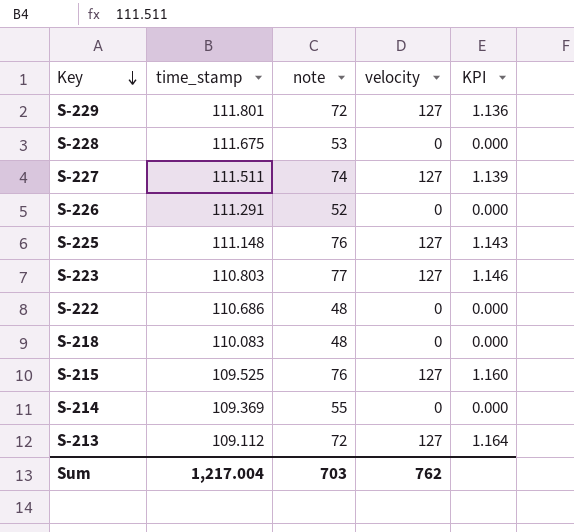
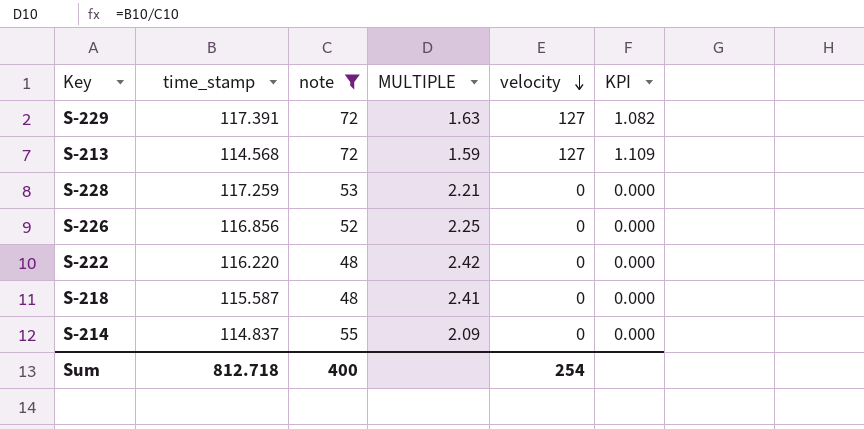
filter: none -> note <= 72
row order: Key descending -> velocity descending
column MULTIPLE | formula: none -> [time_stamp] / [note]
S-229 | time_stamp: 111.801 -> 117.391
S-229 | KPI: 1.136 -> 1.082
S-213 | time_stamp: 109.112 -> 114.568
S-213 | KPI: 1.164 -> 1.109
S-228 | time_stamp: 111.675 -> 117.259
S-226 | time_stamp: 111.291 -> 116.856
S-222 | time_stamp: 110.686 -> 116.220
S-218 | time_stamp: 110.083 -> 115.587
S-214 | time_stamp: 109.369 -> 114.837
Sum | time_stamp: 1,217.004 -> 812.718
Sum | note: 703 -> 400
Sum | velocity: 762 -> 254

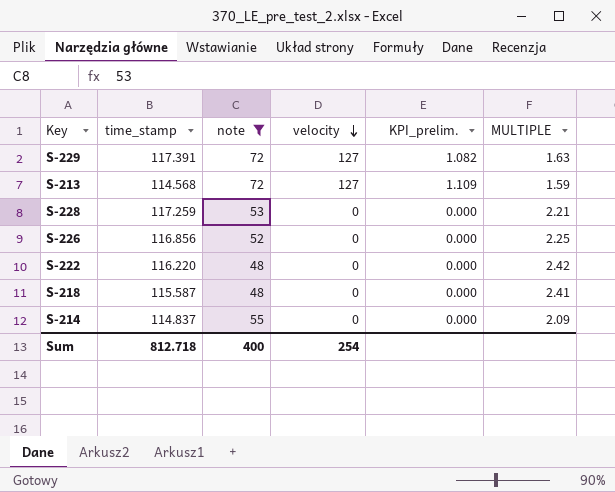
column name: KPI -> KPI_prelim.
column MULTIPLE | position: 4 -> 6

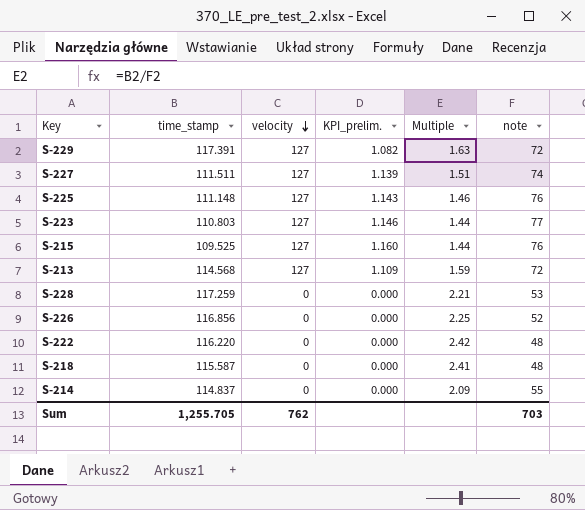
filter: note <= 72 -> none
column name: MULTIPLE -> Multiple
column note | position: 3 -> 6
Sum | time_stamp: 812.718 -> 1,255.705
Sum | velocity: 254 -> 762
Sum | note: 400 -> 703

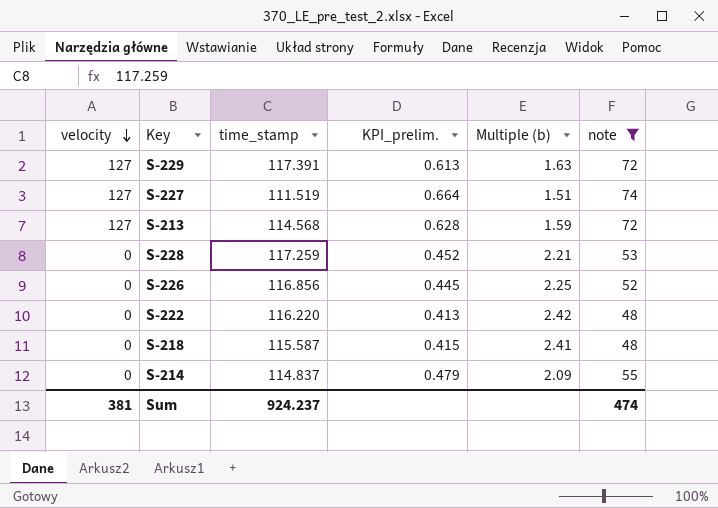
filter: none -> note <= 74
column velocity | position: 3 -> 1
column KPI_prelim. | formula: [velocity] / [time_stamp] -> [note] / [time_stamp]
column name: Multiple -> Multiple (b)
S-227 | time_stamp: 111.511 -> 111.519
Sum | velocity: 762 -> 381
Sum | time_stamp: 1,255.705 -> 924.237
Sum | note: 703 -> 474

